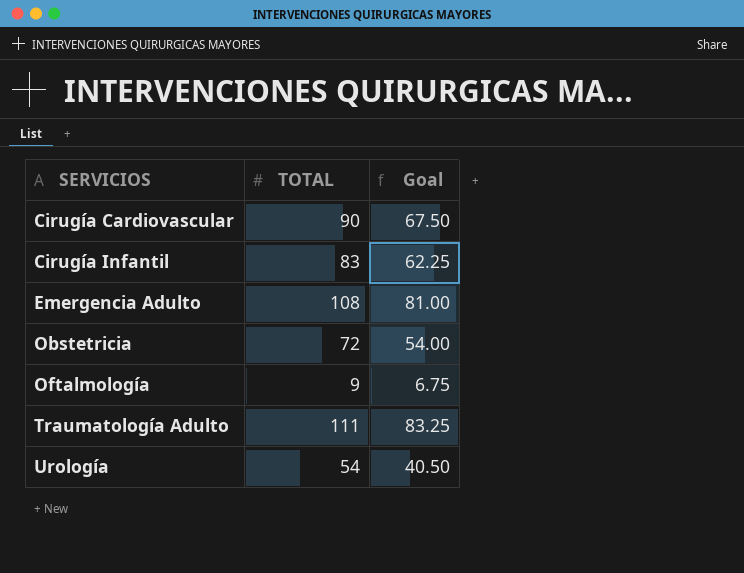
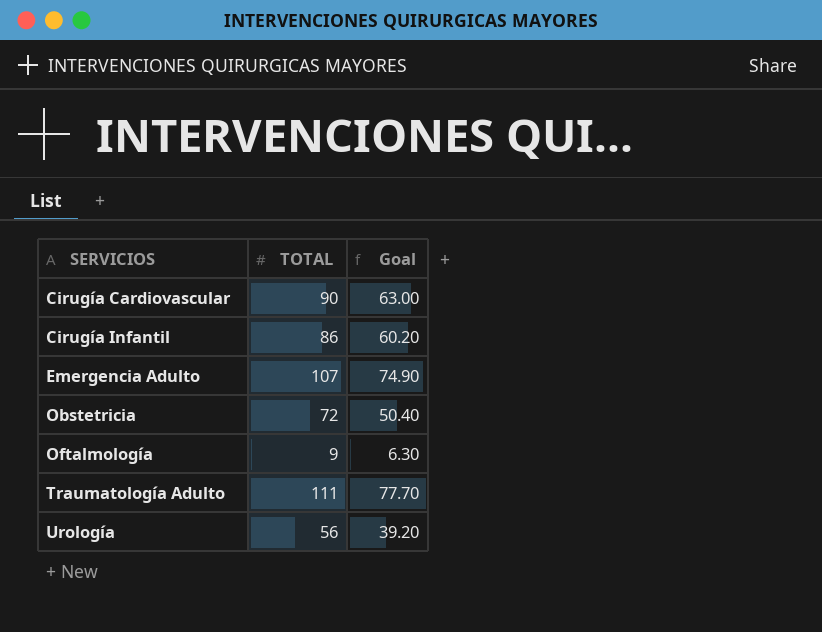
column Goal | formula: [TOTAL] * 0.75 -> [TOTAL] * 0.7
Cirugía Infantil | TOTAL: 83 -> 86
Emergencia Adulto | TOTAL: 108 -> 107
Urología | TOTAL: 54 -> 56

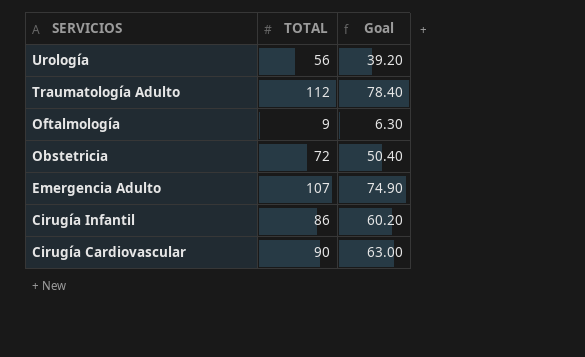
row order: SERVICIOS ascending -> SERVICIOS descending
Traumatología Adulto | TOTAL: 111 -> 112
Traumatología Adulto | Goal: 77.70 -> 78.40

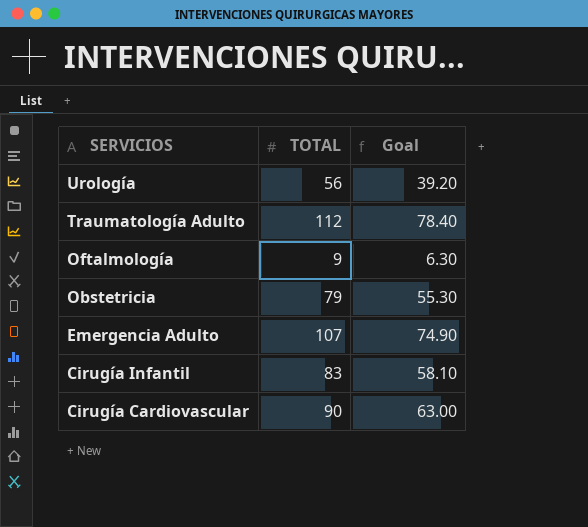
Obstetricia | TOTAL: 72 -> 79
Obstetricia | Goal: 50.40 -> 55.30
Cirugía Infantil | TOTAL: 86 -> 83
Cirugía Infantil | Goal: 60.20 -> 58.10

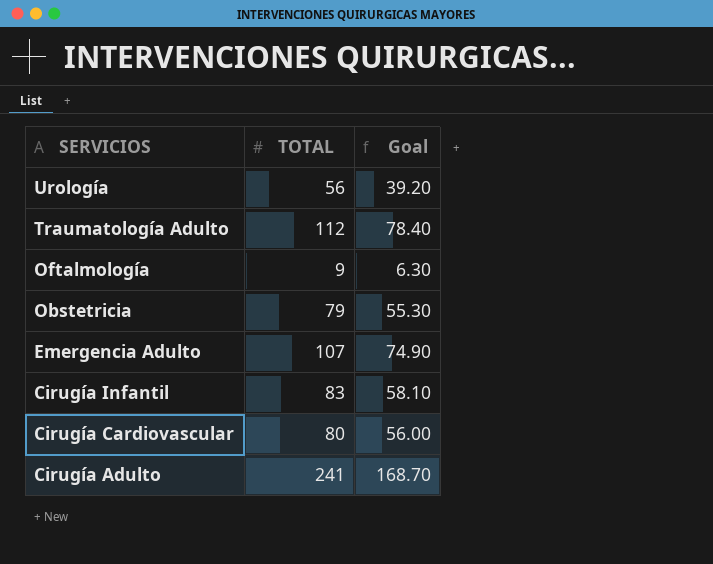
Cirugía Cardiovascular | TOTAL: 90 -> 80
Cirugía Cardiovascular | Goal: 63.00 -> 56.00
row Cirugía Adulto: none -> 241 | 168.70

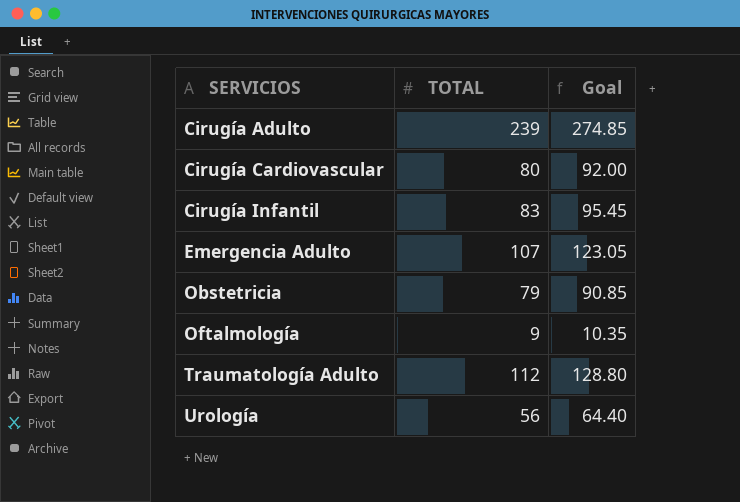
row order: SERVICIOS descending -> SERVICIOS ascending
column Goal | formula: [TOTAL] * 0.7 -> [TOTAL] * 1.15
Cirugía Adulto | TOTAL: 241 -> 239

